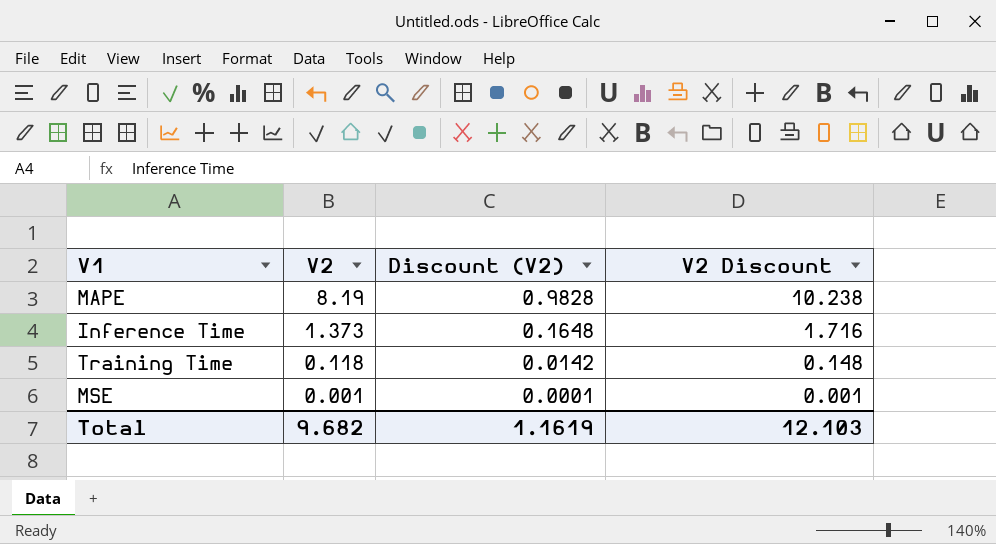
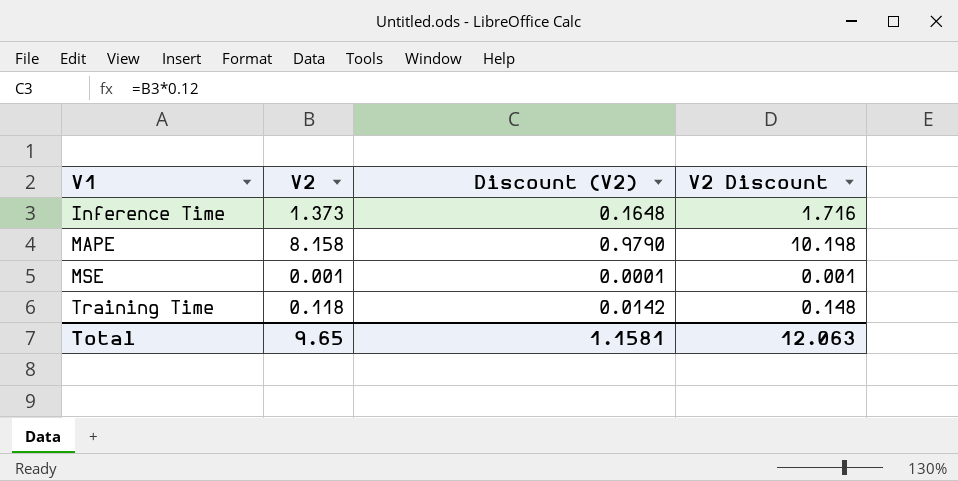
row order: V2 descending -> V1 ascending
MAPE | V2: 8.19 -> 8.158
MAPE | Discount (V2): 0.9828 -> 0.9790
MAPE | V2 Discount: 10.238 -> 10.198
Total | V2: 9.682 -> 9.65
Total | Discount (V2): 1.1619 -> 1.1581
Total | V2 Discount: 12.103 -> 12.063

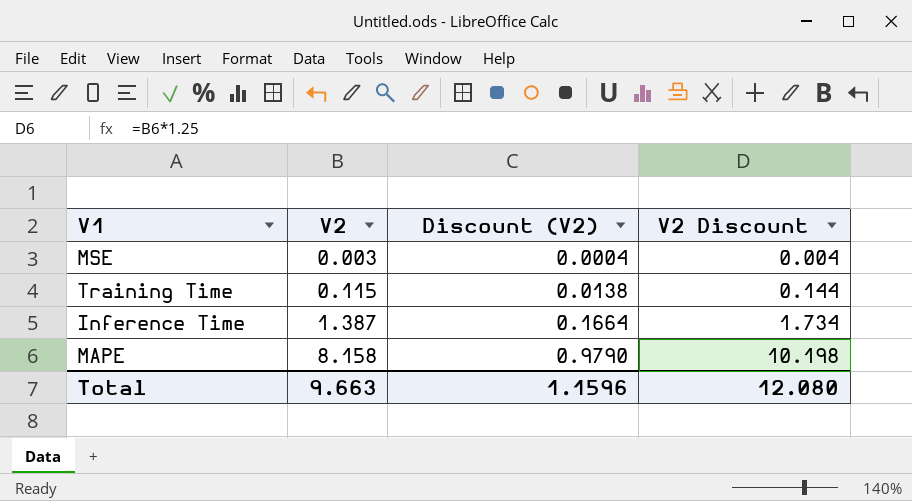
row order: V1 ascending -> V2 ascending
MSE | V2: 0.001 -> 0.003
MSE | Discount (V2): 0.0001 -> 0.0004
MSE | V2 Discount: 0.001 -> 0.004
Training Time | V2: 0.118 -> 0.115
Training Time | Discount (V2): 0.0142 -> 0.0138
Training Time | V2 Discount: 0.148 -> 0.144
Inference Time | V2: 1.373 -> 1.387
Inference Time | Discount (V2): 0.1648 -> 0.1664
Inference Time | V2 Discount: 1.716 -> 1.734
Total | V2: 9.65 -> 9.663
Total | Discount (V2): 1.1581 -> 1.1596
Total | V2 Discount: 12.063 -> 12.080

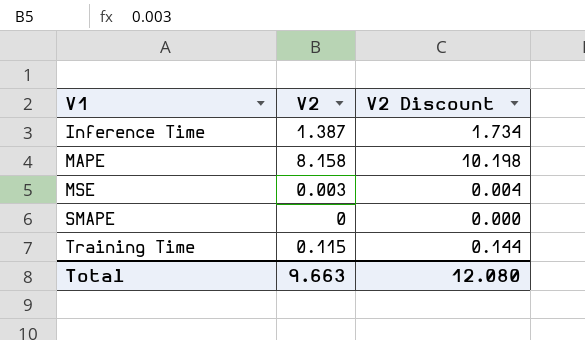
row order: V2 ascending -> V1 ascending
column Discount (V2) | formula: [V2] * 0.12 -> none
row SMAPE: none -> 0 | 0.000

